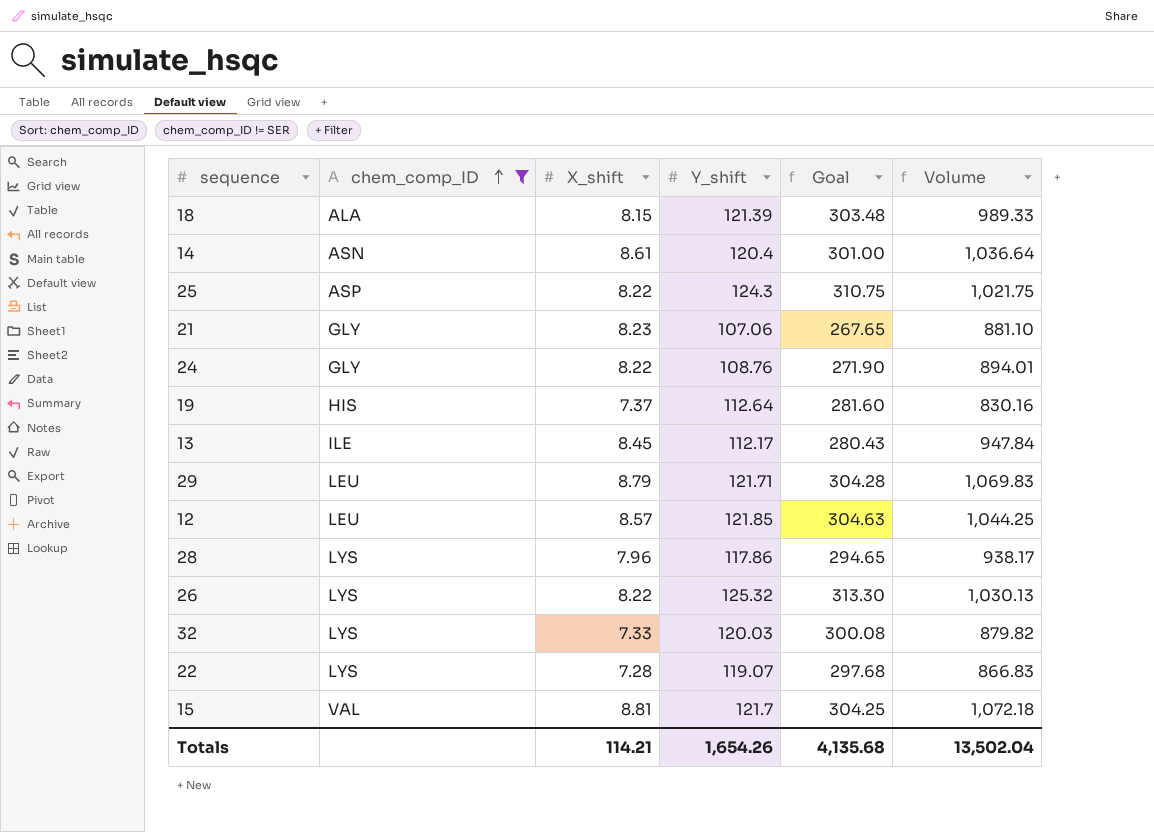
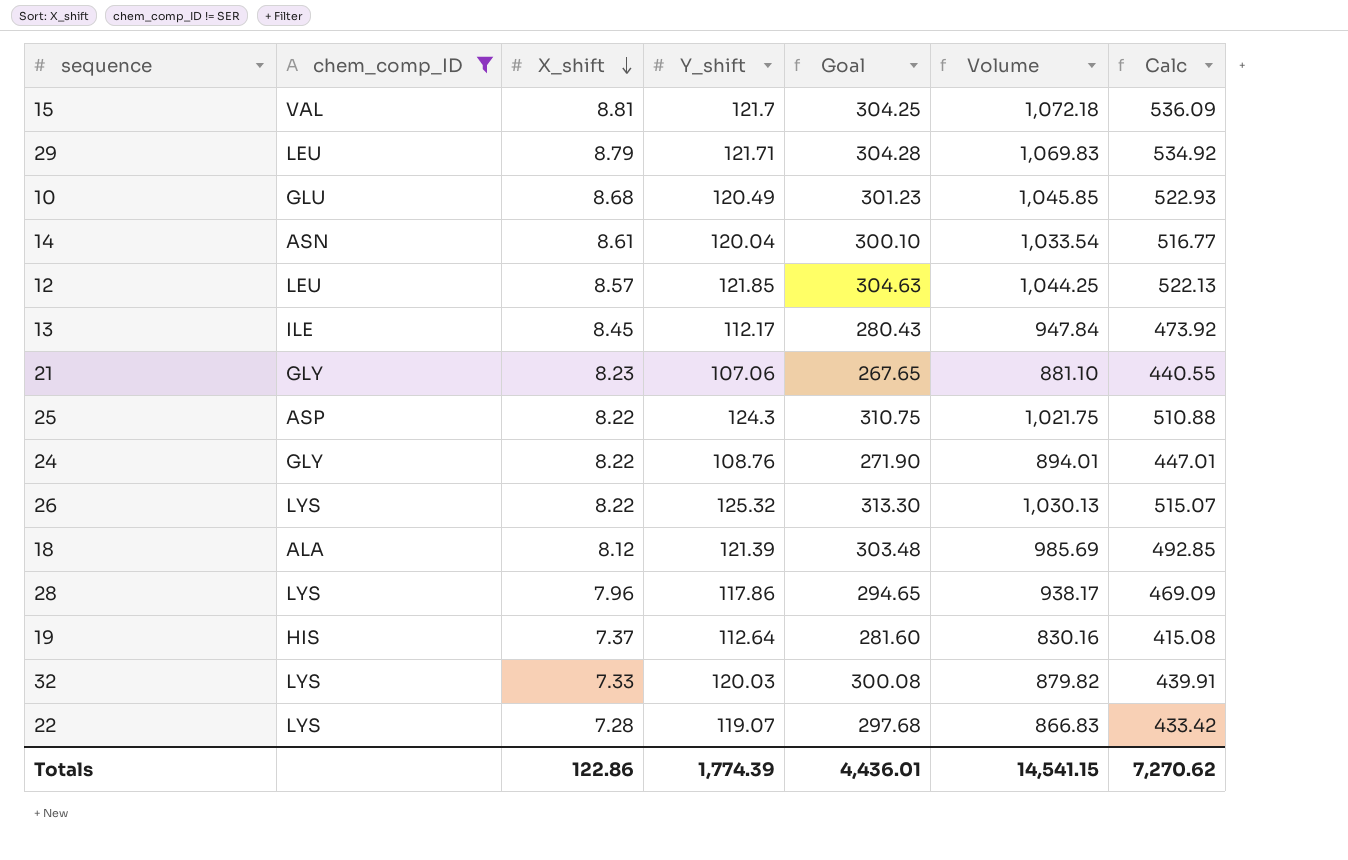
row order: chem_comp_ID ascending -> X_shift descending
column Calc | formula: none -> [Volume] * 0.5
row 10: none -> GLU | 8.68 | 120.49 | 301.23 | 1,045.85 | 522.93
14 | Y_shift: 120.4 -> 120.04
14 | Goal: 301.00 -> 300.10
14 | Volume: 1,036.64 -> 1,033.54
18 | X_shift: 8.15 -> 8.12
18 | Volume: 989.33 -> 985.69
Totals | X_shift: 114.21 -> 122.86
Totals | Y_shift: 1,654.26 -> 1,774.39
Totals | Goal: 4,135.68 -> 4,436.01
Totals | Volume: 13,502.04 -> 14,541.15

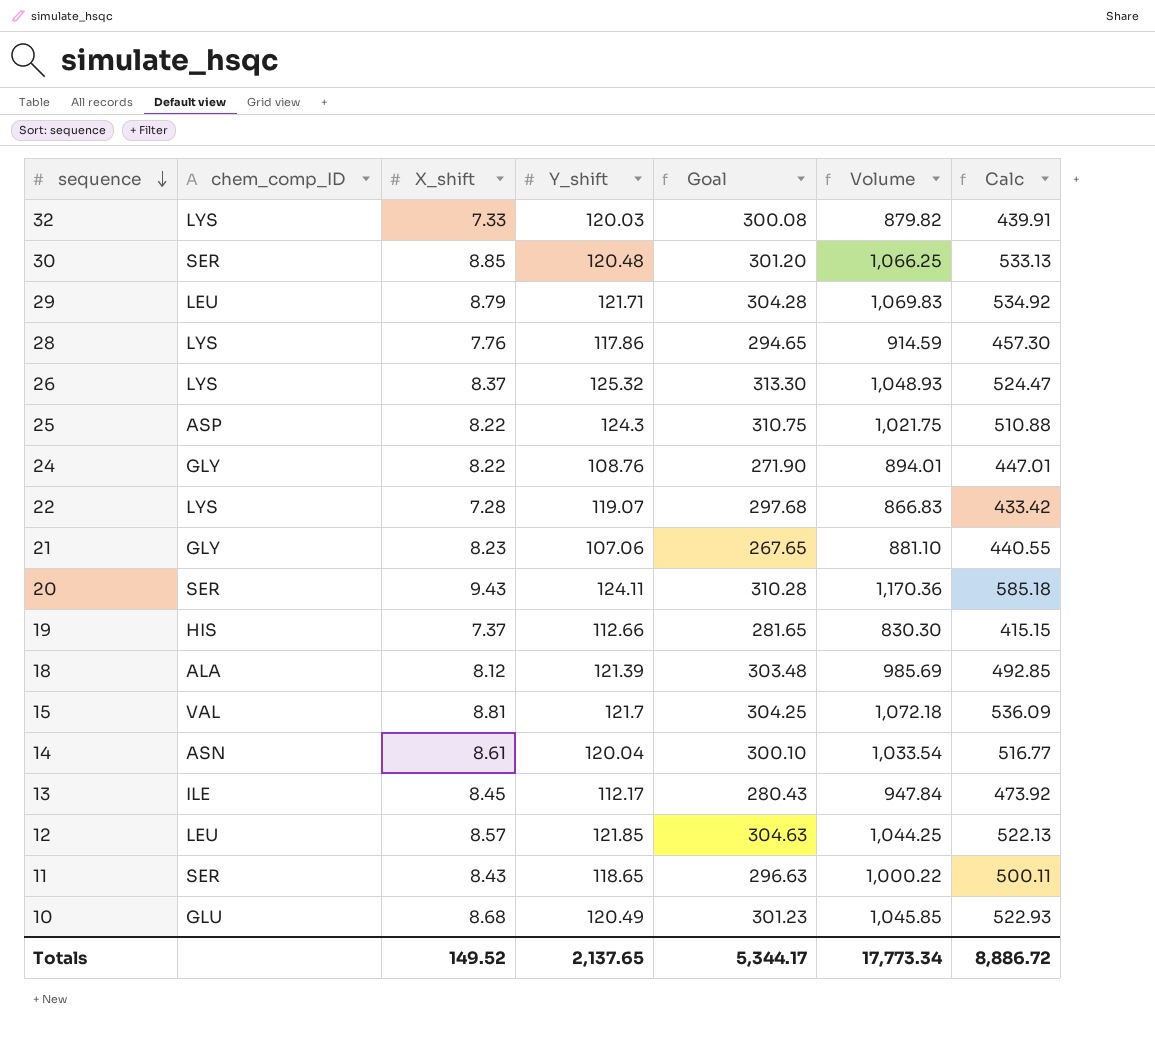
filter: chem_comp_ID != SER -> none
row order: X_shift descending -> sequence descending
28 | X_shift: 7.96 -> 7.76
28 | Volume: 938.17 -> 914.59
28 | Calc: 469.09 -> 457.30
26 | X_shift: 8.22 -> 8.37
26 | Volume: 1,030.13 -> 1,048.93
26 | Calc: 515.07 -> 524.47
19 | Y_shift: 112.64 -> 112.66
19 | Goal: 281.60 -> 281.65
19 | Volume: 830.16 -> 830.30
19 | Calc: 415.08 -> 415.15
Totals | X_shift: 122.86 -> 149.52
Totals | Y_shift: 1,774.39 -> 2,137.65
Totals | Goal: 4,436.01 -> 5,344.17
Totals | Volume: 14,541.15 -> 17,773.34
Totals | Calc: 7,270.62 -> 8,886.72

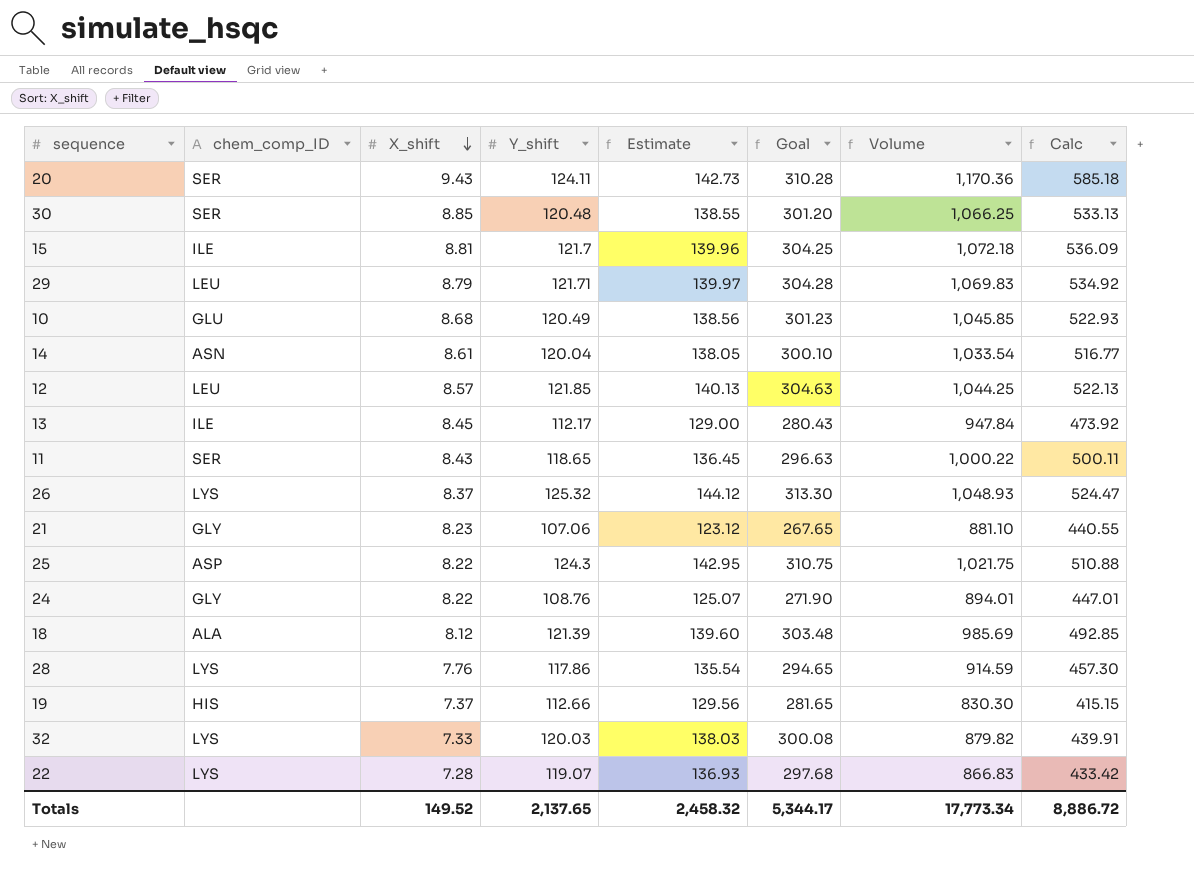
row order: sequence descending -> X_shift descending
column Estimate | formula: none -> [Y_shift] * 1.15
15 | chem_comp_ID: VAL -> ILE

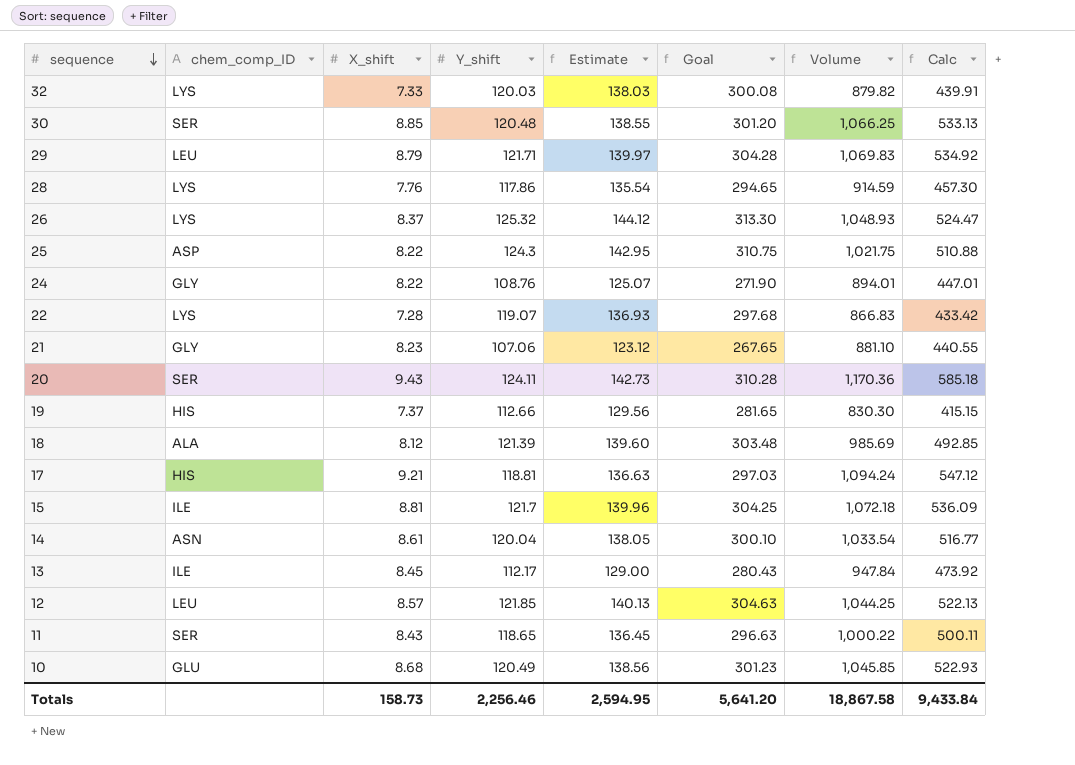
row order: X_shift descending -> sequence descending
row 17: none -> HIS | 9.21 | 118.81 | 136.63 | 297.03 | 1,094.24 | 547.12
Totals | X_shift: 149.52 -> 158.73
Totals | Y_shift: 2,137.65 -> 2,256.46
Totals | Estimate: 2,458.32 -> 2,594.95
Totals | Goal: 5,344.17 -> 5,641.20
Totals | Volume: 17,773.34 -> 18,867.58
Totals | Calc: 8,886.72 -> 9,433.84

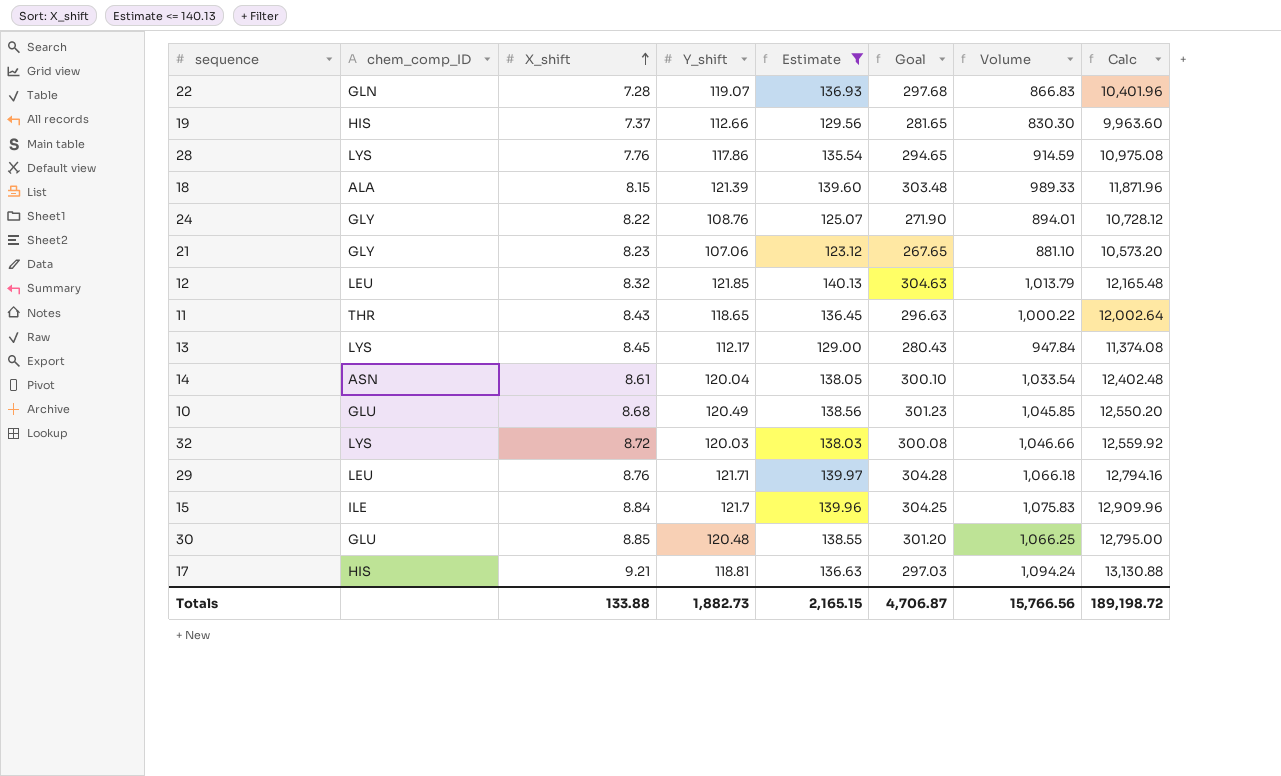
filter: none -> Estimate <= 140.13
row order: sequence descending -> X_shift ascending
column Calc | formula: [Volume] * 0.5 -> [Volume] * 12
22 | chem_comp_ID: LYS -> GLN
18 | X_shift: 8.12 -> 8.15
18 | Volume: 985.69 -> 989.33
12 | X_shift: 8.57 -> 8.32
12 | Volume: 1,044.25 -> 1,013.79
11 | chem_comp_ID: SER -> THR
13 | chem_comp_ID: ILE -> LYS
32 | X_shift: 7.33 -> 8.72
32 | Volume: 879.82 -> 1,046.66
29 | X_shift: 8.79 -> 8.76
29 | Volume: 1,069.83 -> 1,066.18
15 | X_shift: 8.81 -> 8.84
15 | Volume: 1,072.18 -> 1,075.83
30 | chem_comp_ID: SER -> GLU
Totals | X_shift: 158.73 -> 133.88
Totals | Y_shift: 2,256.46 -> 1,882.73
Totals | Estimate: 2,594.95 -> 2,165.15
Totals | Goal: 5,641.20 -> 4,706.87
Totals | Volume: 18,867.58 -> 15,766.56
Totals | Calc: 9,433.84 -> 189,198.72

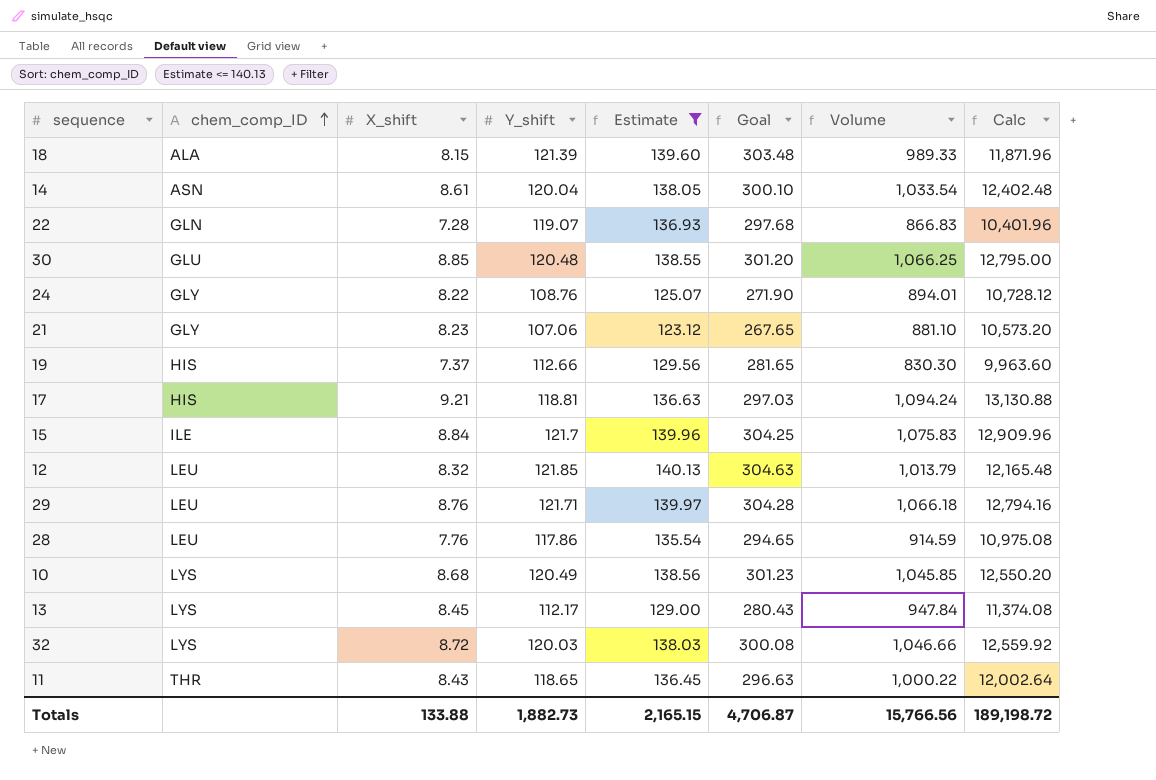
row order: X_shift ascending -> chem_comp_ID ascending
28 | chem_comp_ID: LYS -> LEU
10 | chem_comp_ID: GLU -> LYS

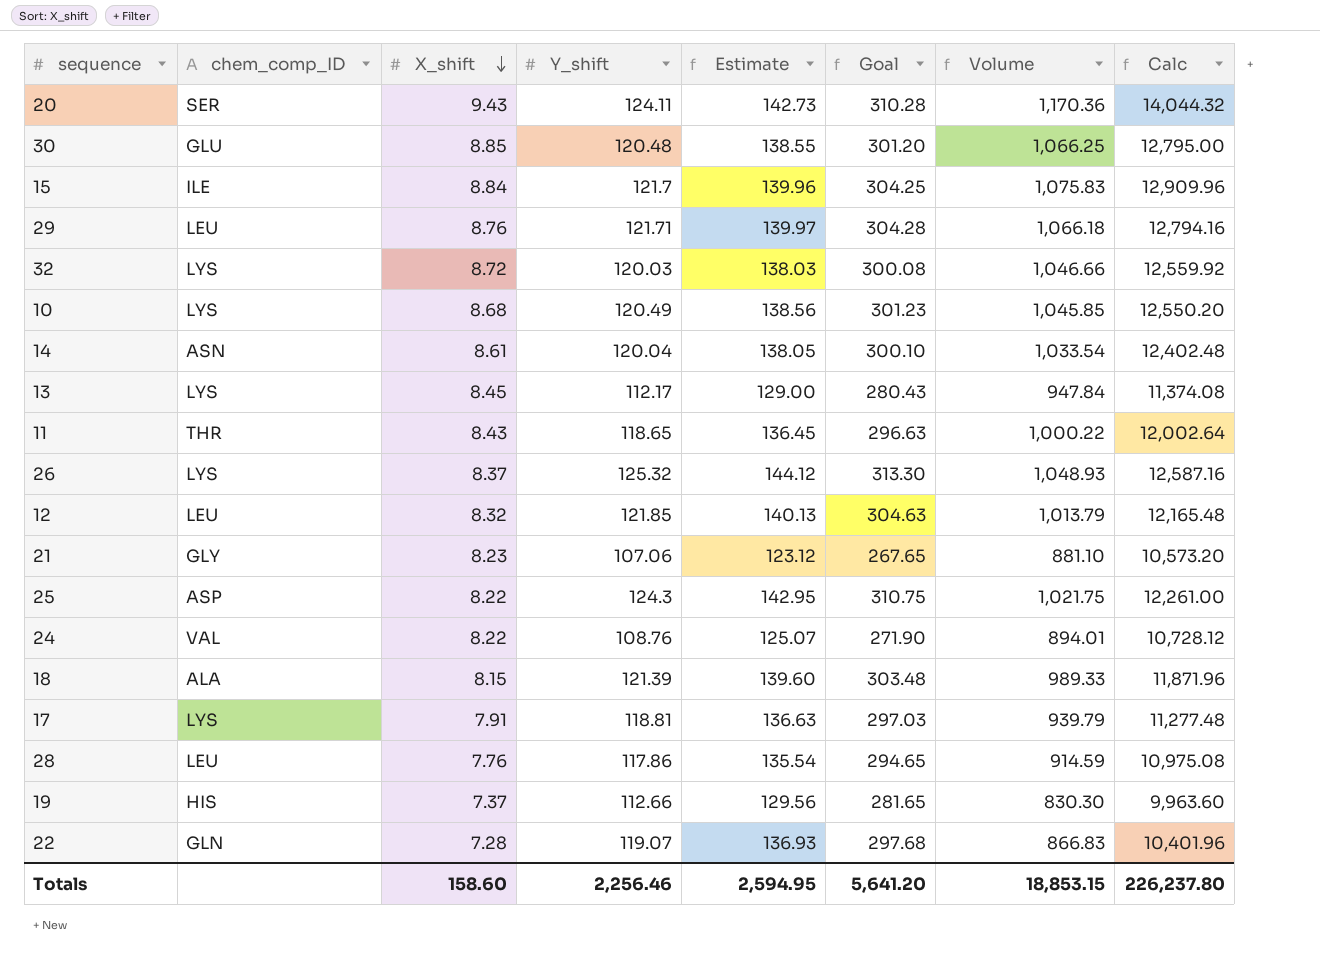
filter: Estimate <= 140.13 -> none
row order: chem_comp_ID ascending -> X_shift descending
24 | chem_comp_ID: GLY -> VAL
17 | chem_comp_ID: HIS -> LYS
17 | X_shift: 9.21 -> 7.91
17 | Volume: 1,094.24 -> 939.79
17 | Calc: 13,130.88 -> 11,277.48
Totals | X_shift: 133.88 -> 158.60
Totals | Y_shift: 1,882.73 -> 2,256.46
Totals | Estimate: 2,165.15 -> 2,594.95
Totals | Goal: 4,706.87 -> 5,641.20
Totals | Volume: 15,766.56 -> 18,853.15
Totals | Calc: 189,198.72 -> 226,237.80

